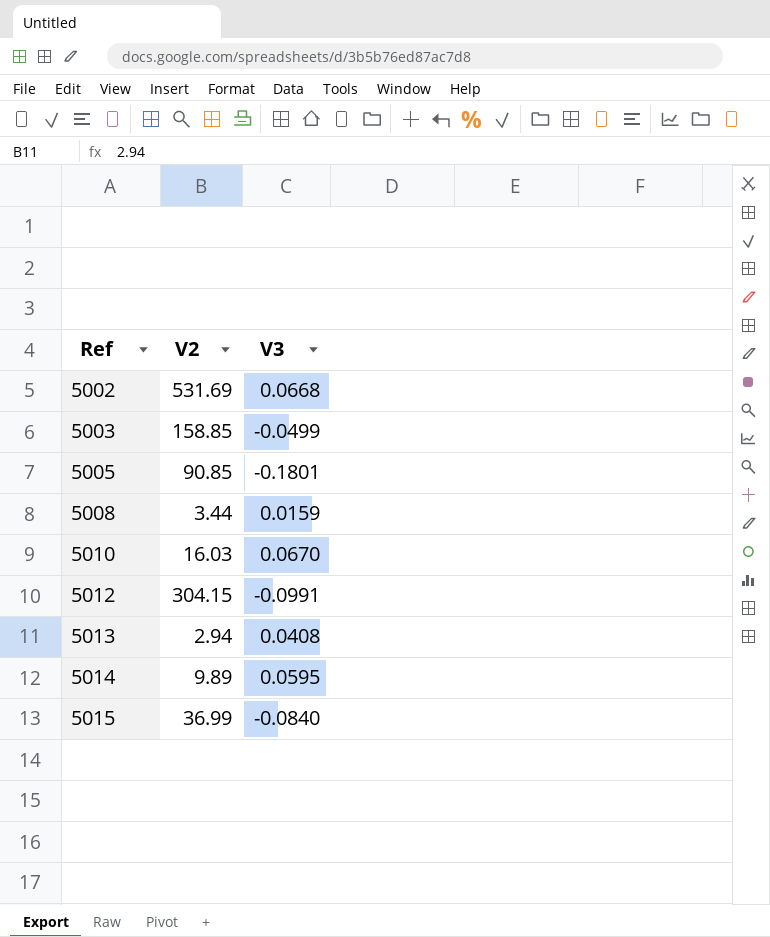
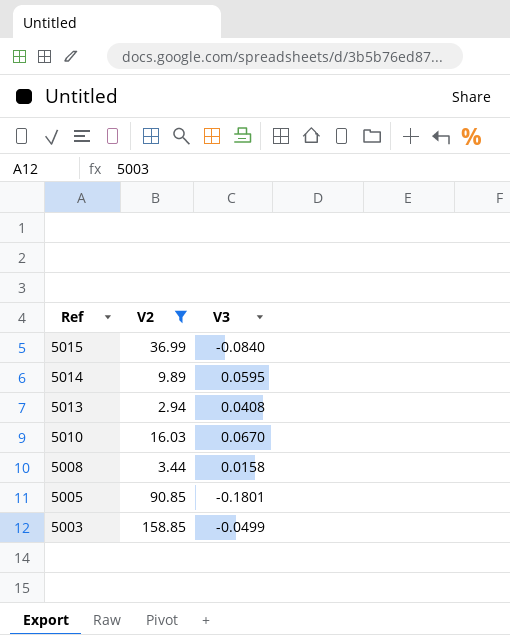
filter: none -> V2 <= 158.85
row order: Ref ascending -> Ref descending
5008 | V3: 0.0159 -> 0.0158

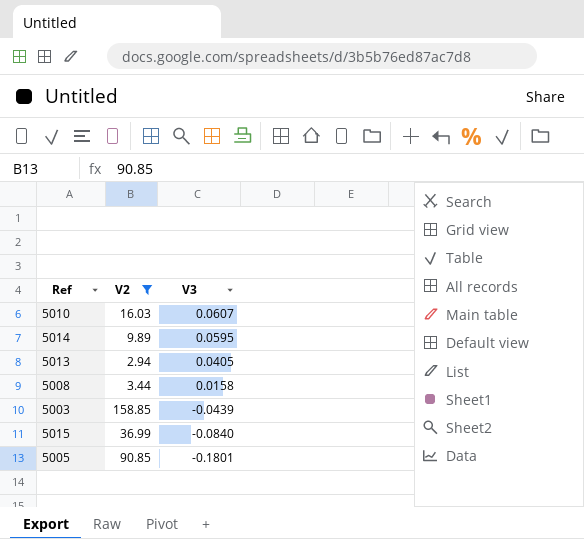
row order: Ref descending -> V3 descending
5010 | V3: 0.0670 -> 0.0607
5013 | V3: 0.0408 -> 0.0405
5003 | V3: -0.0499 -> -0.0439

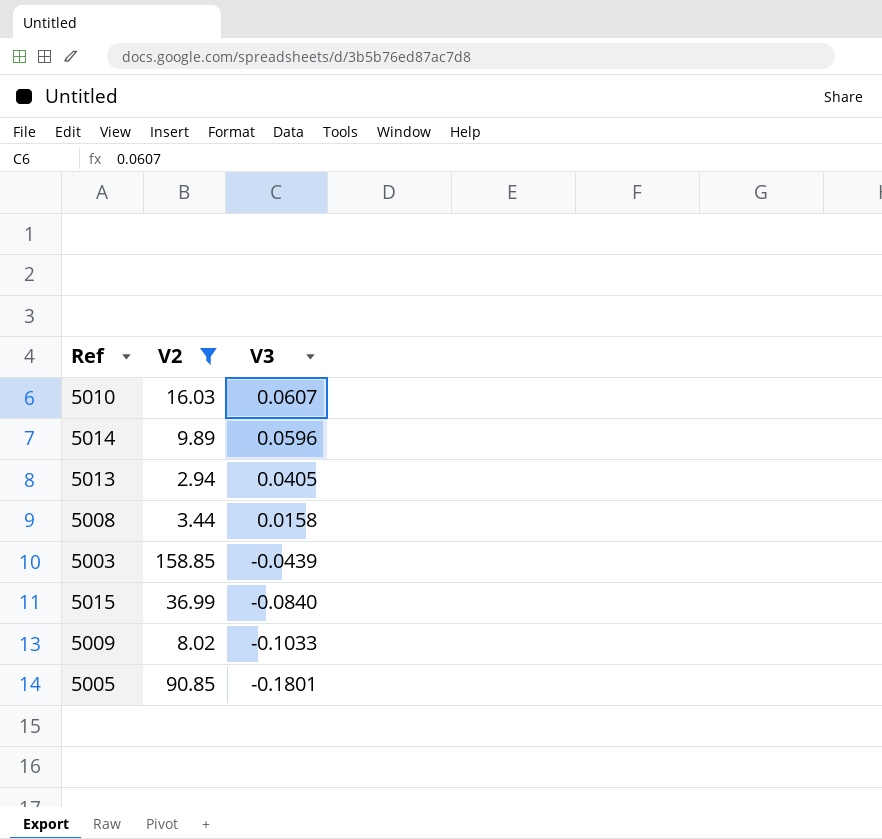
5014 | V3: 0.0595 -> 0.0596
row 5009: none -> 8.02 | -0.1033

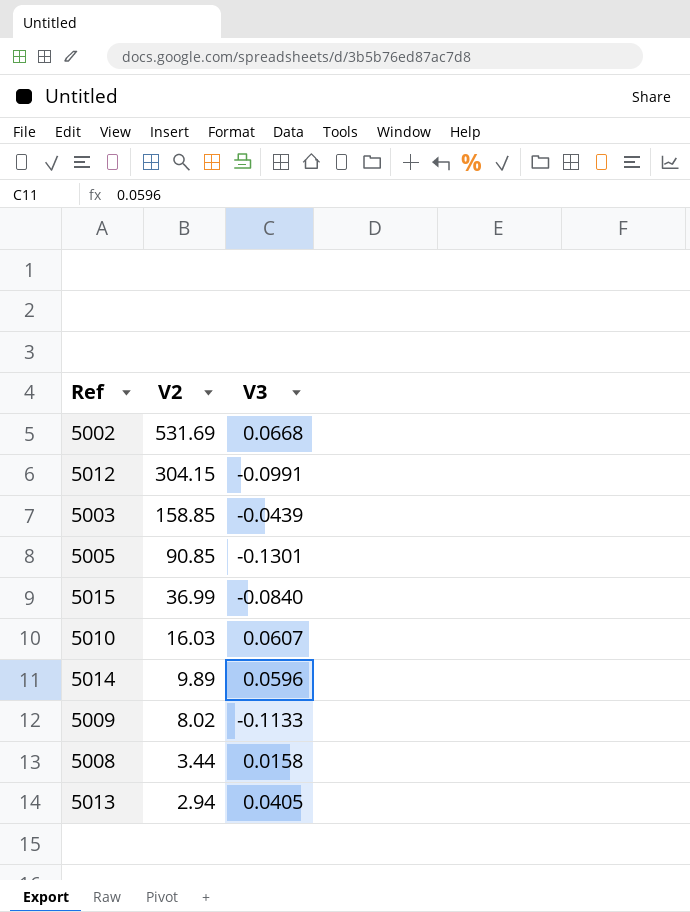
filter: V2 <= 158.85 -> none
row order: V3 descending -> V2 descending
5005 | V3: -0.1801 -> -0.1301
5009 | V3: -0.1033 -> -0.1133

